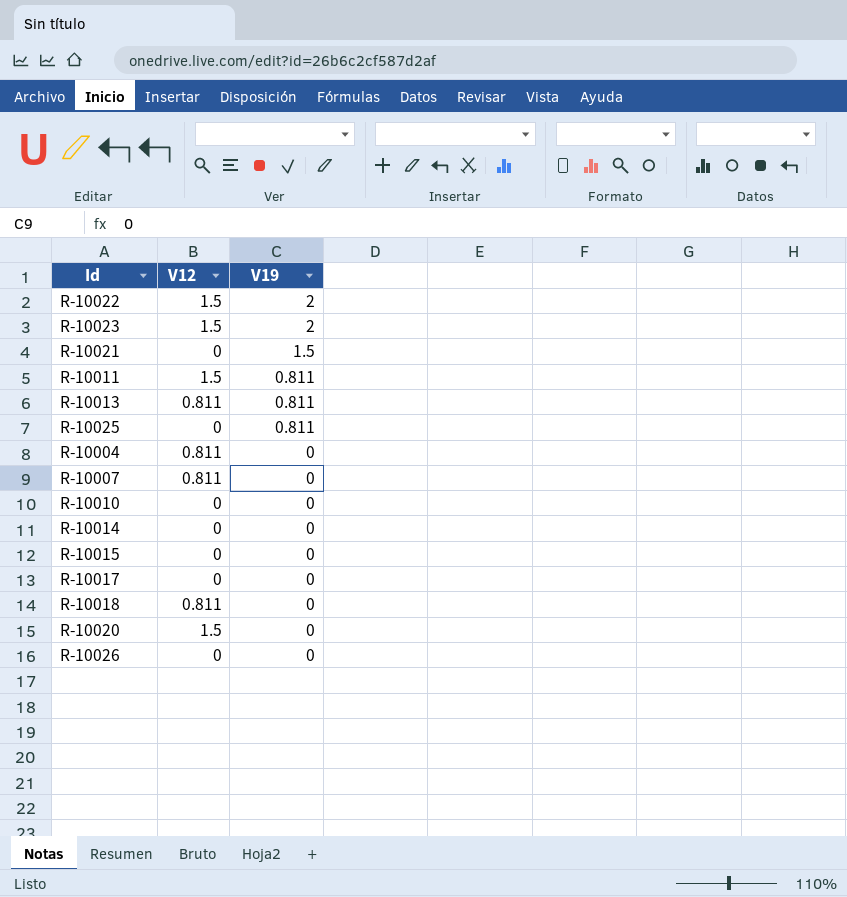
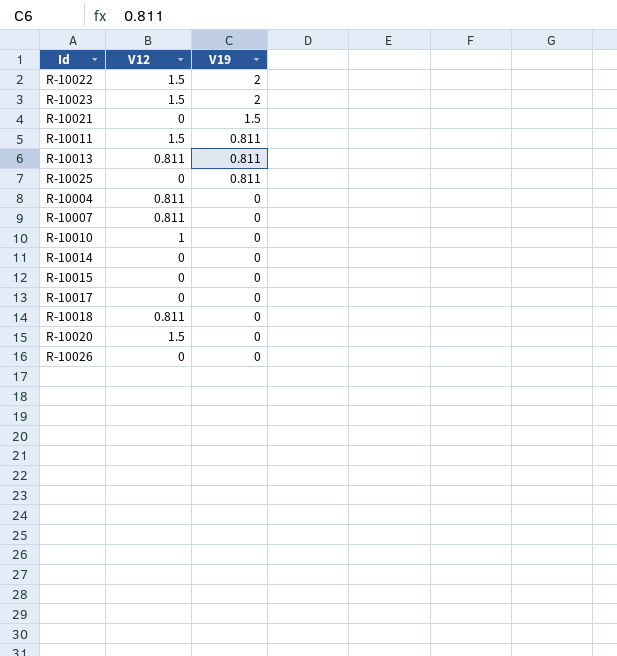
R-10010 | V12: 0 -> 1

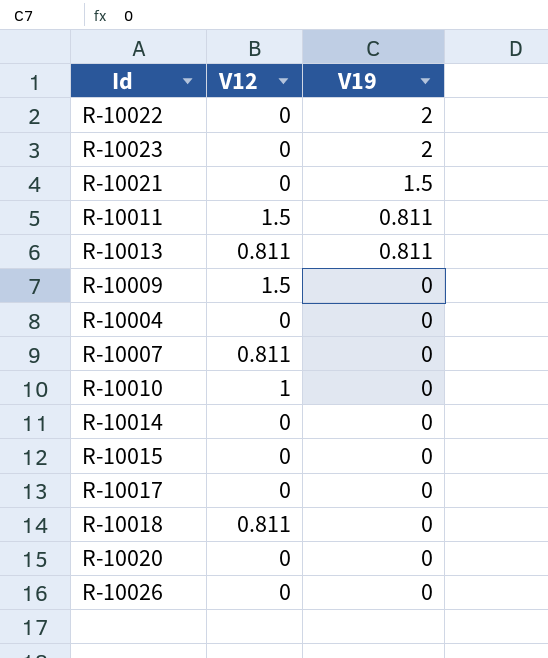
row R-10025: 0 | 0.811 -> none
R-10022 | V12: 1.5 -> 0
R-10023 | V12: 1.5 -> 0
row R-10009: none -> 1.5 | 0
R-10004 | V12: 0.811 -> 0
R-10020 | V12: 1.5 -> 0

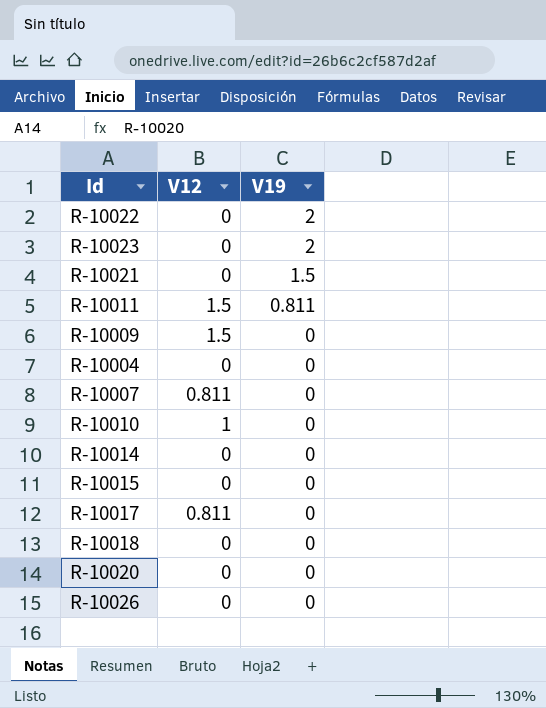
row R-10013: 0.811 | 0.811 -> none
R-10017 | V12: 0 -> 0.811
R-10018 | V12: 0.811 -> 0

